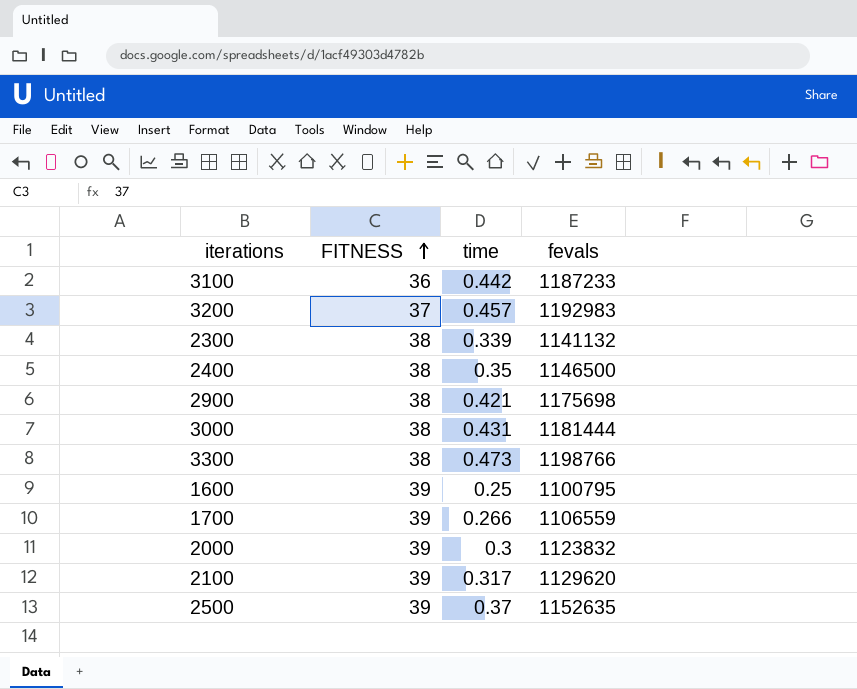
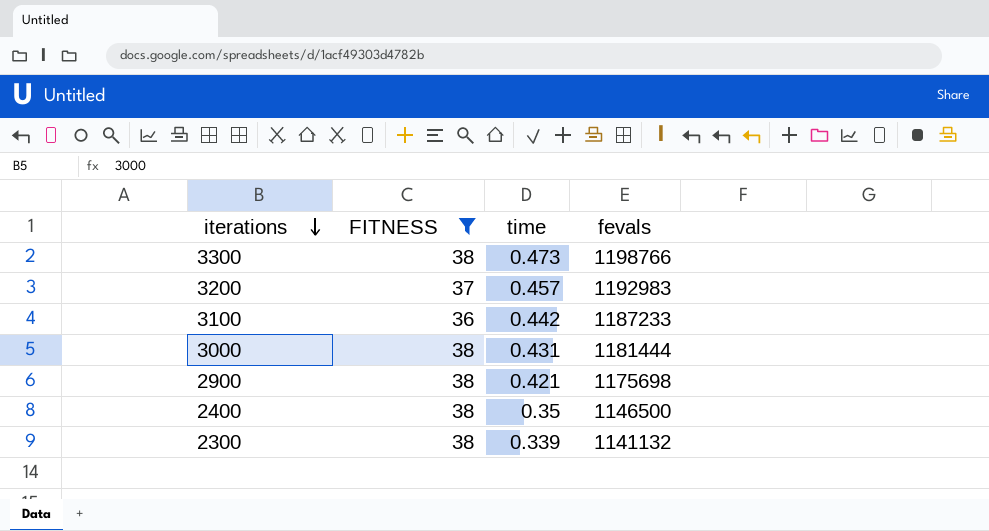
filter: none -> FITNESS != 39
row order: FITNESS ascending -> iterations descending

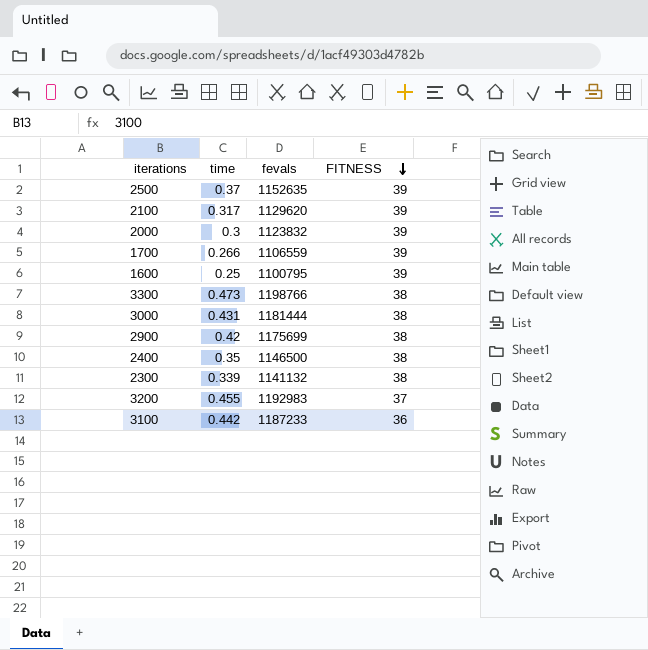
filter: FITNESS != 39 -> none
row order: iterations descending -> FITNESS descending
column FITNESS | position: 2 -> 4
2900 | time: 0.421 -> 0.42
2900 | fevals: 1175698 -> 1175699
3200 | time: 0.457 -> 0.455

